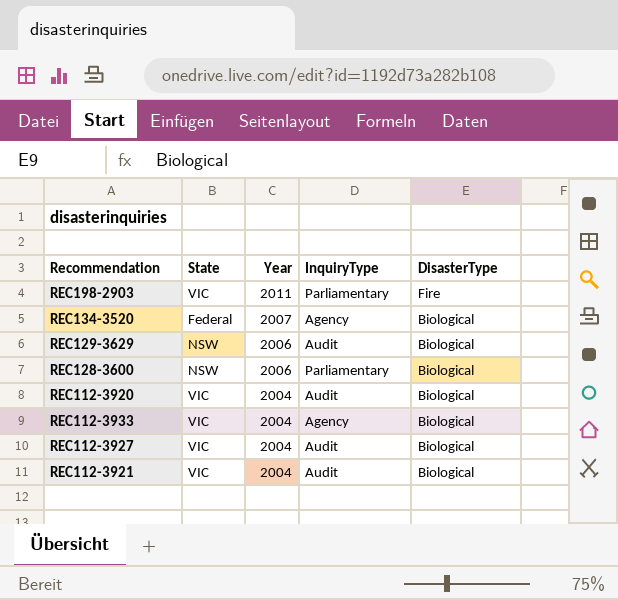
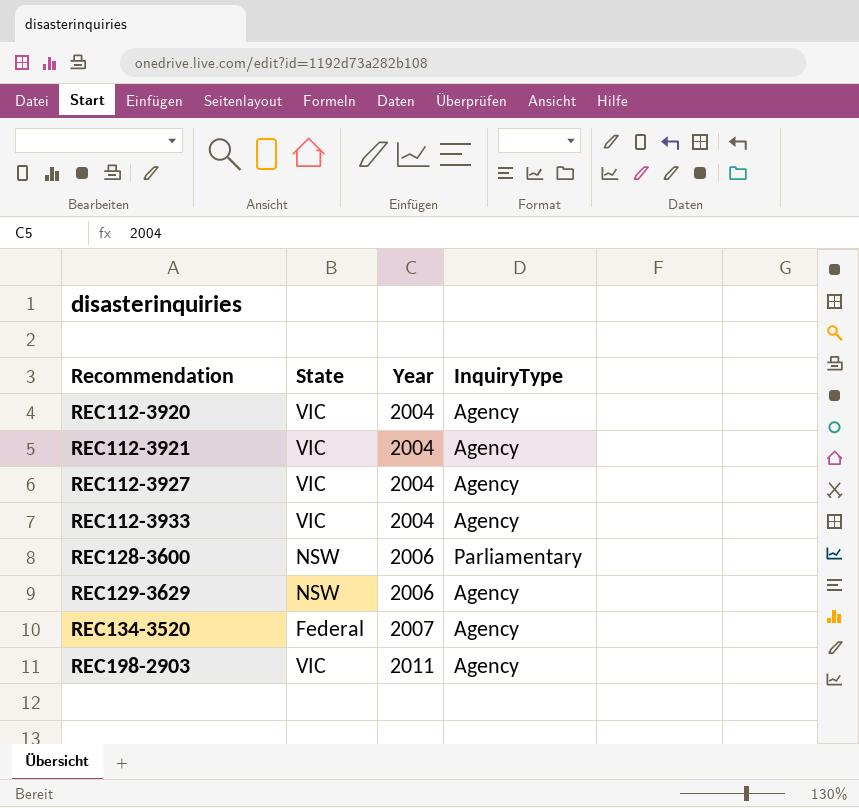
row order: Year descending -> Recommendation ascending
column DisasterType | position: 5 -> none
REC112-3920 | InquiryType: Audit -> Agency
REC112-3921 | InquiryType: Audit -> Agency
REC112-3927 | InquiryType: Audit -> Agency
REC129-3629 | InquiryType: Audit -> Agency
REC198-2903 | InquiryType: Parliamentary -> Agency

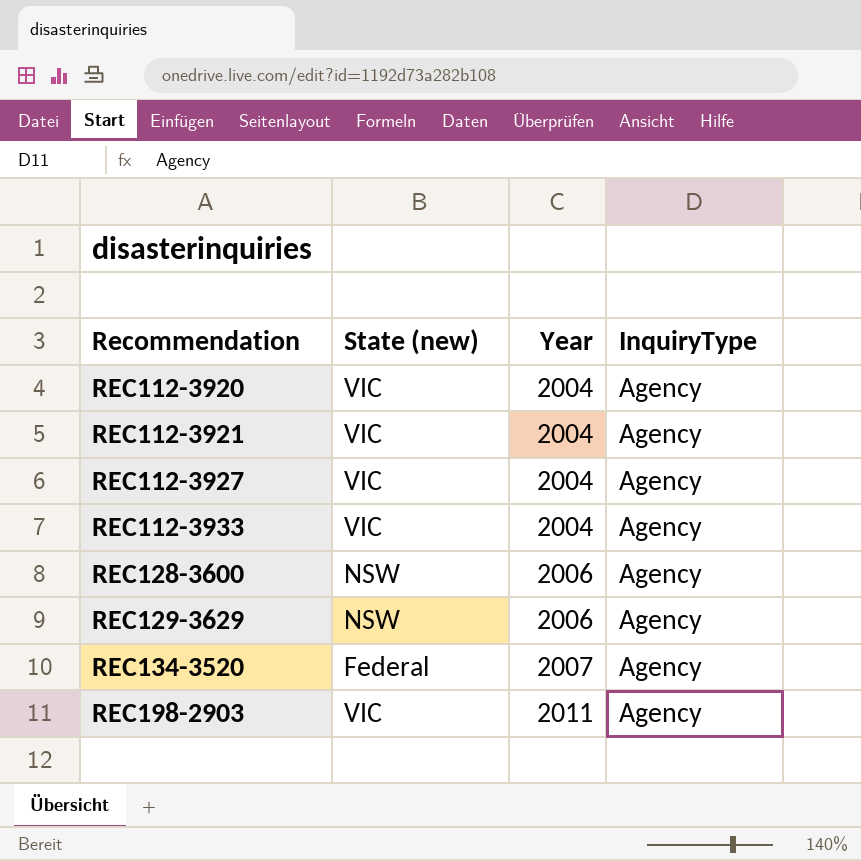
column name: State -> State (new)
REC128-3600 | InquiryType: Parliamentary -> Agency

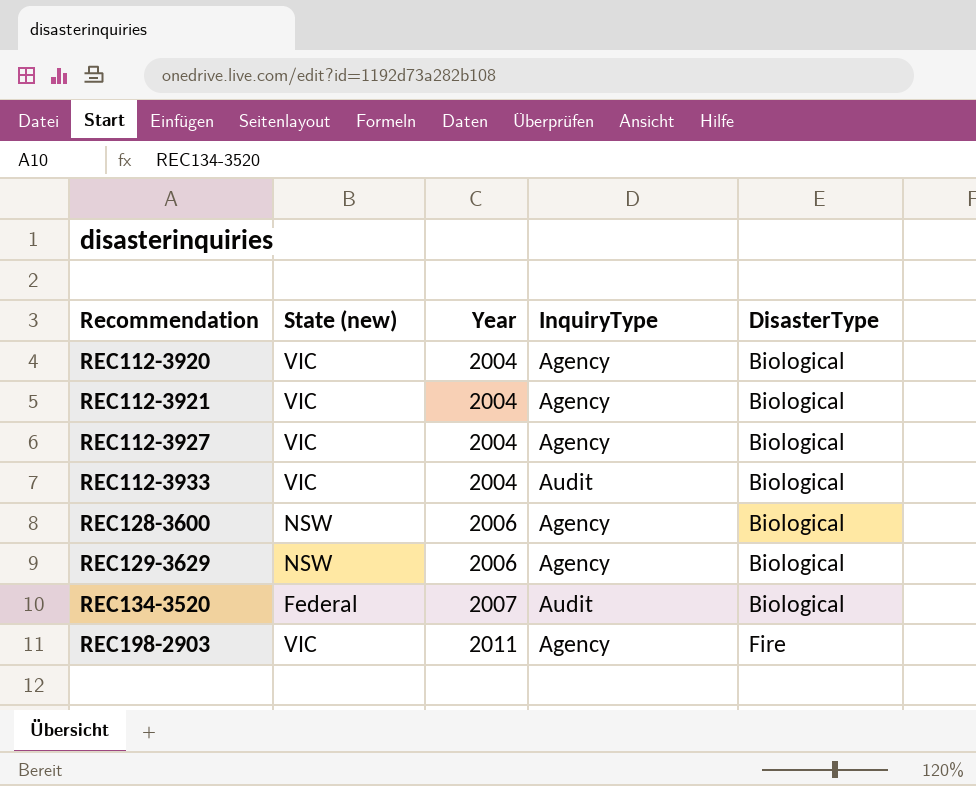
column DisasterType | position: none -> 5
REC112-3933 | InquiryType: Agency -> Audit
REC134-3520 | InquiryType: Agency -> Audit

